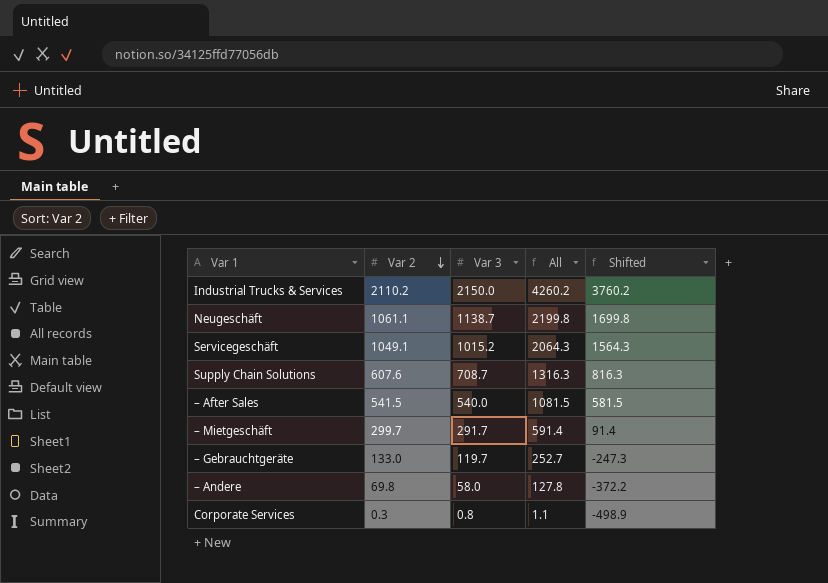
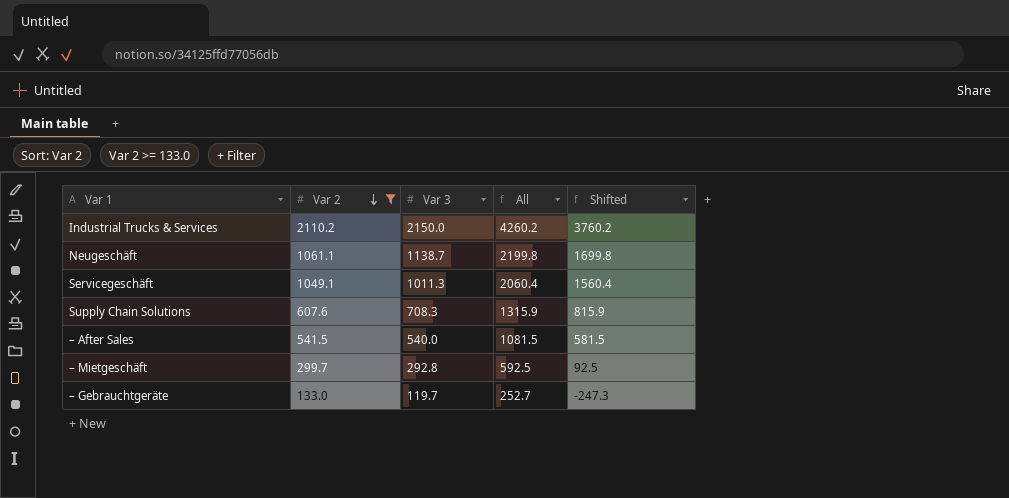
filter: none -> Var 2 >= 133.0
Servicegeschäft | Var 3: 1015.2 -> 1011.3
Servicegeschäft | All: 2064.3 -> 2060.4
Servicegeschäft | Shifted: 1564.3 -> 1560.4
Supply Chain Solutions | Var 3: 708.7 -> 708.3
Supply Chain Solutions | All: 1316.3 -> 1315.9
Supply Chain Solutions | Shifted: 816.3 -> 815.9
– Mietgeschäft | Var 3: 291.7 -> 292.8
– Mietgeschäft | All: 591.4 -> 592.5
– Mietgeschäft | Shifted: 91.4 -> 92.5

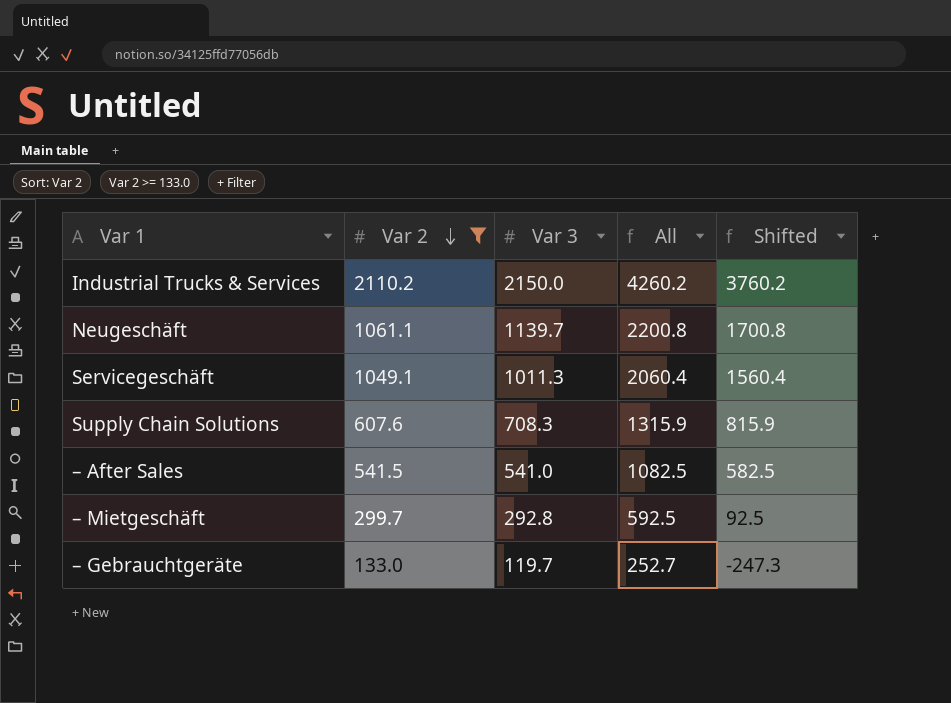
Neugeschäft | Var 3: 1138.7 -> 1139.7
Neugeschäft | All: 2199.8 -> 2200.8
Neugeschäft | Shifted: 1699.8 -> 1700.8
– After Sales | Var 3: 540.0 -> 541.0
– After Sales | All: 1081.5 -> 1082.5
– After Sales | Shifted: 581.5 -> 582.5

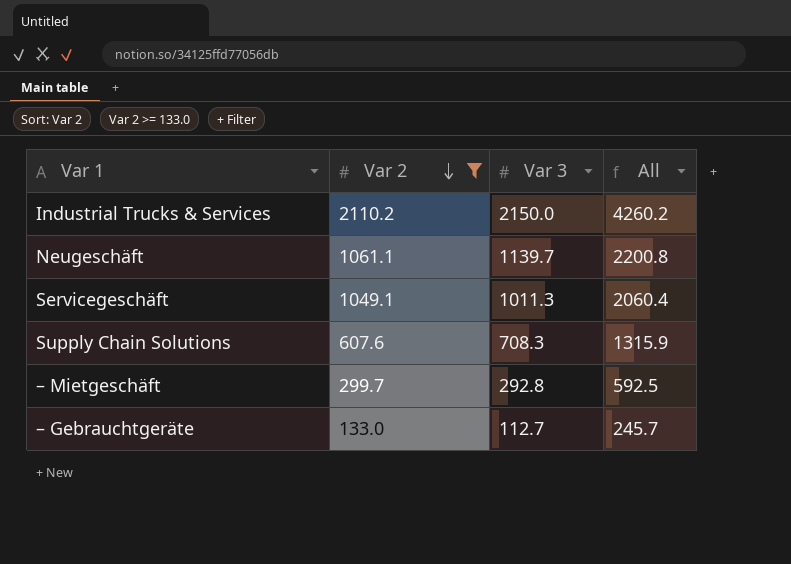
column Shifted | formula: [All] - 500 -> none
row – After Sales: 541.5 | 541.0 | 1082.5 | 582.5 -> none
– Gebrauchtgeräte | Var 3: 119.7 -> 112.7
– Gebrauchtgeräte | All: 252.7 -> 245.7

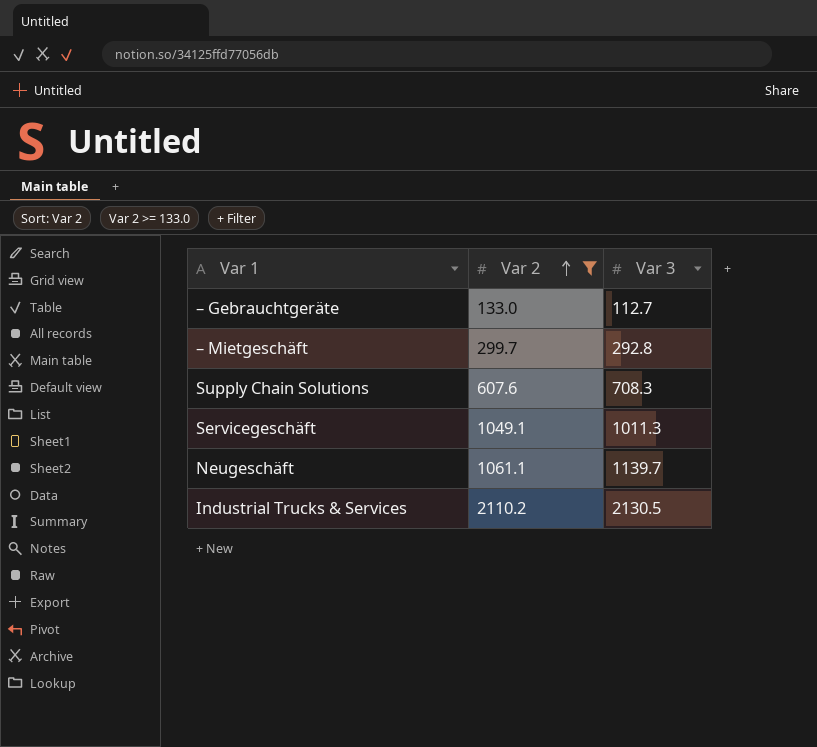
row order: Var 2 descending -> Var 2 ascending
column All | formula: [Var 2] + [Var 3] -> none
Industrial Trucks & Services | Var 3: 2150.0 -> 2130.5

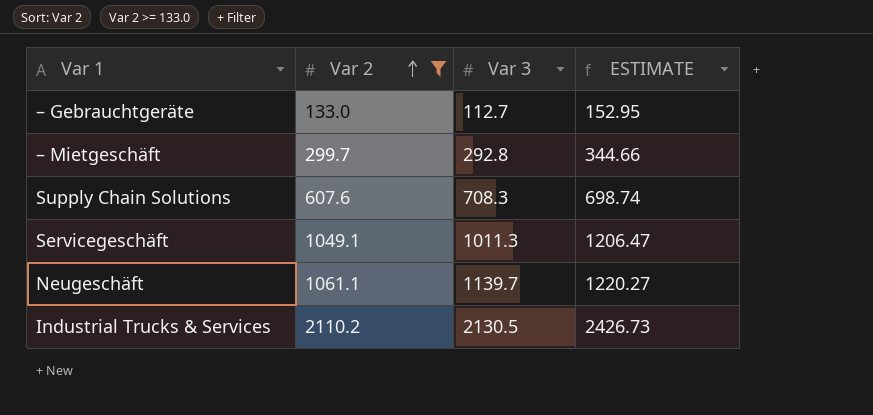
column ESTIMATE | formula: none -> [Var 2] * 1.15

